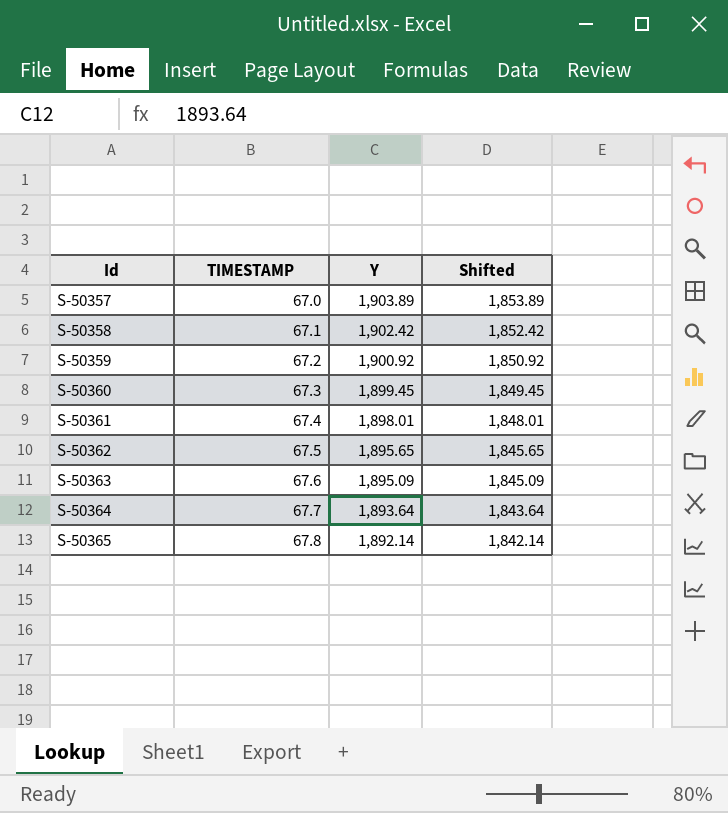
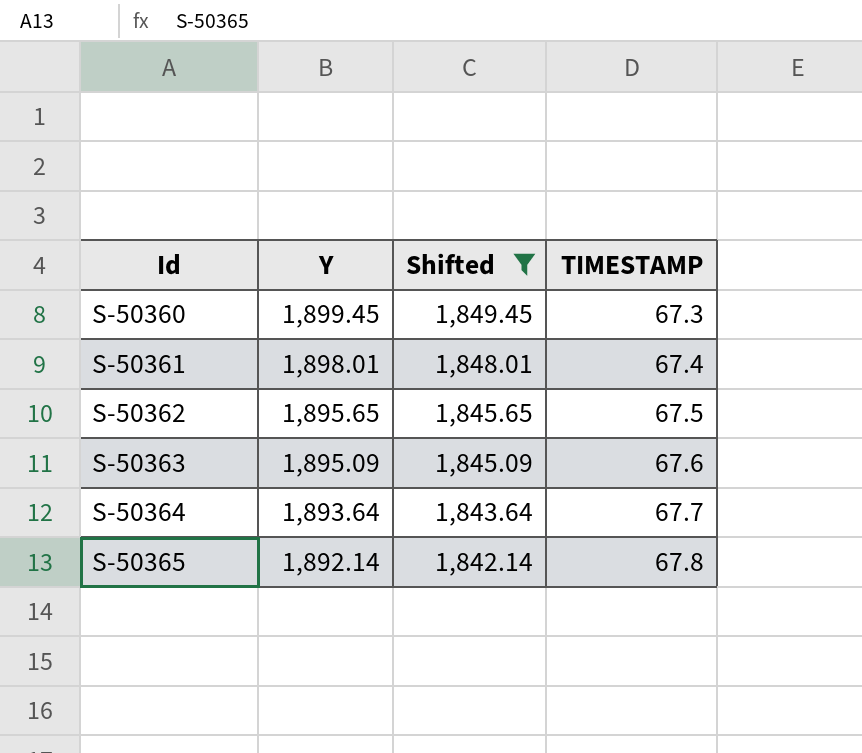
filter: none -> Shifted <= 1,849.45
column TIMESTAMP | position: 2 -> 4

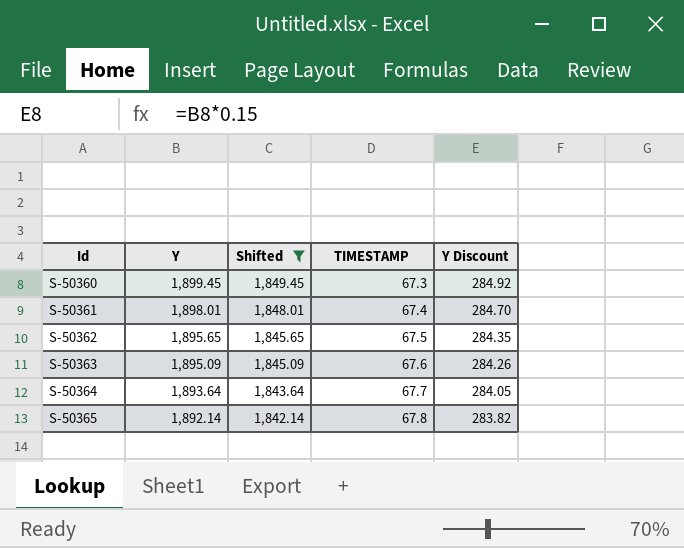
column Y Discount | formula: none -> [Y] * 0.15

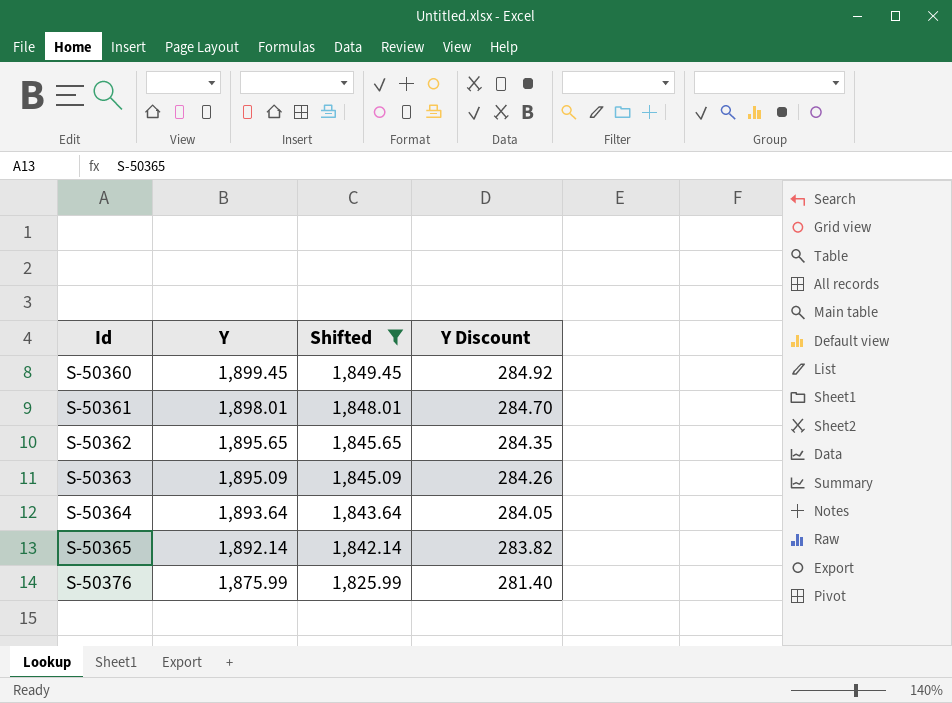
column TIMESTAMP | position: 4 -> none
row S-50376: none -> 1,875.99 | 1,825.99 | 281.40

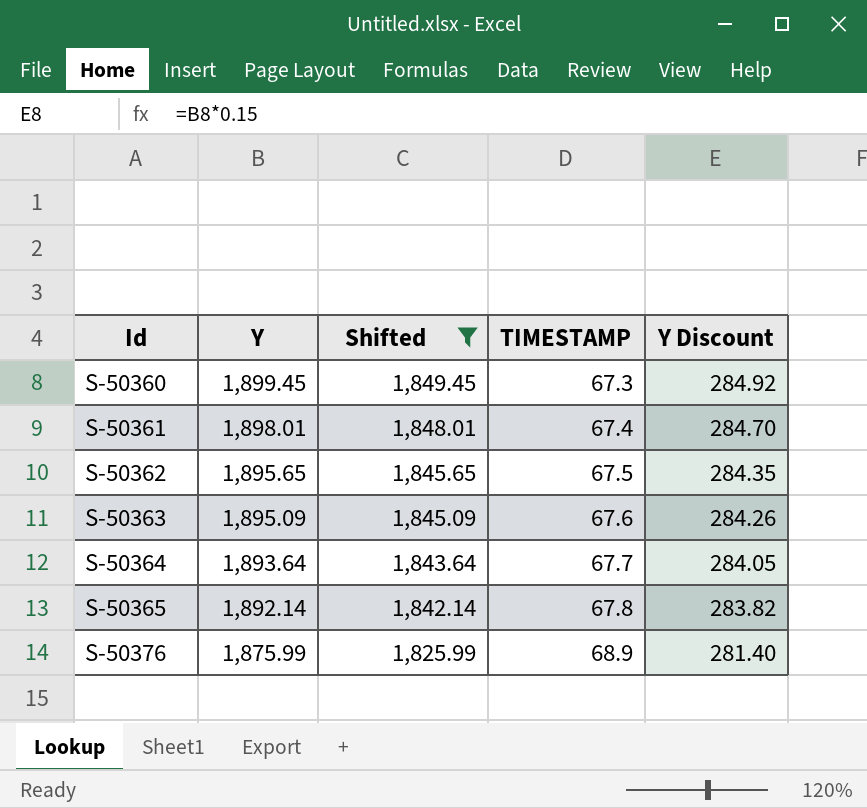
column TIMESTAMP | position: none -> 4

